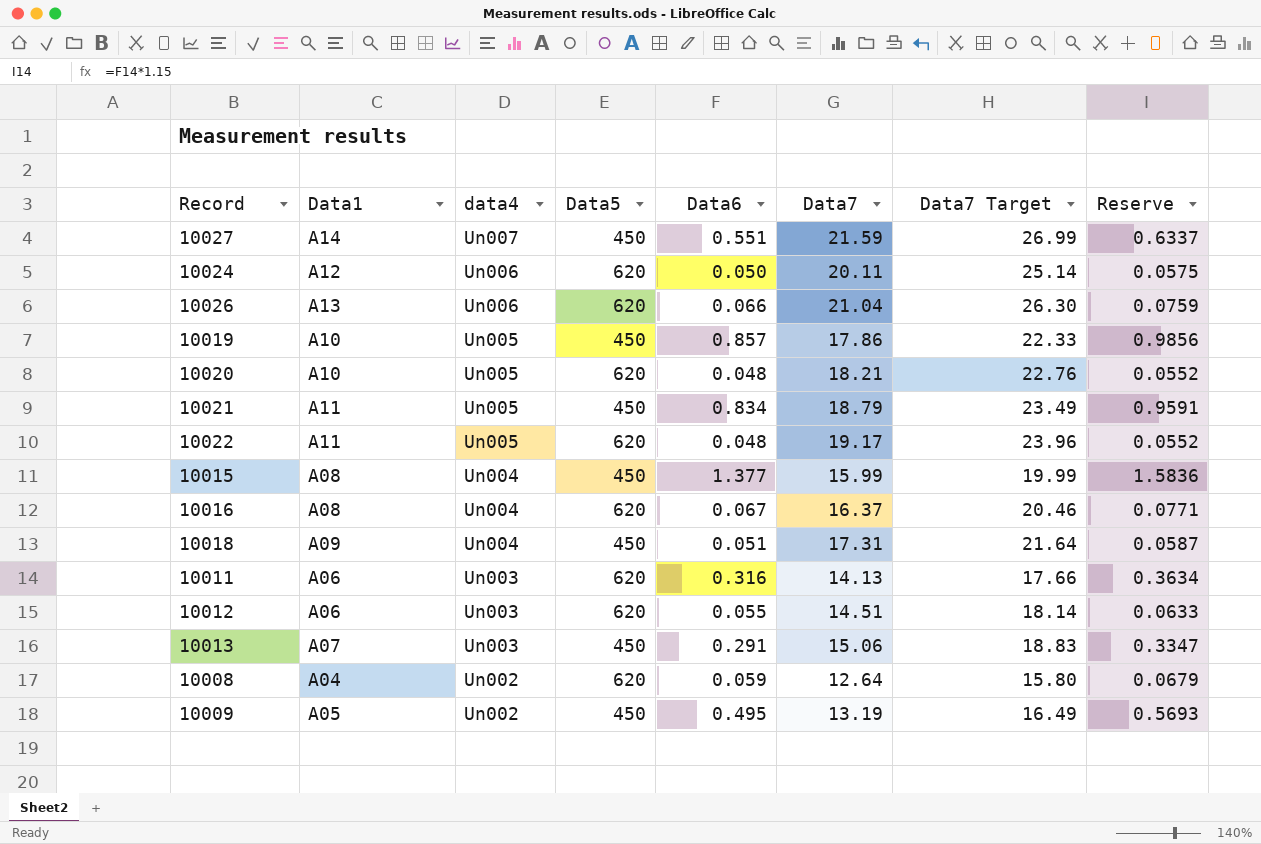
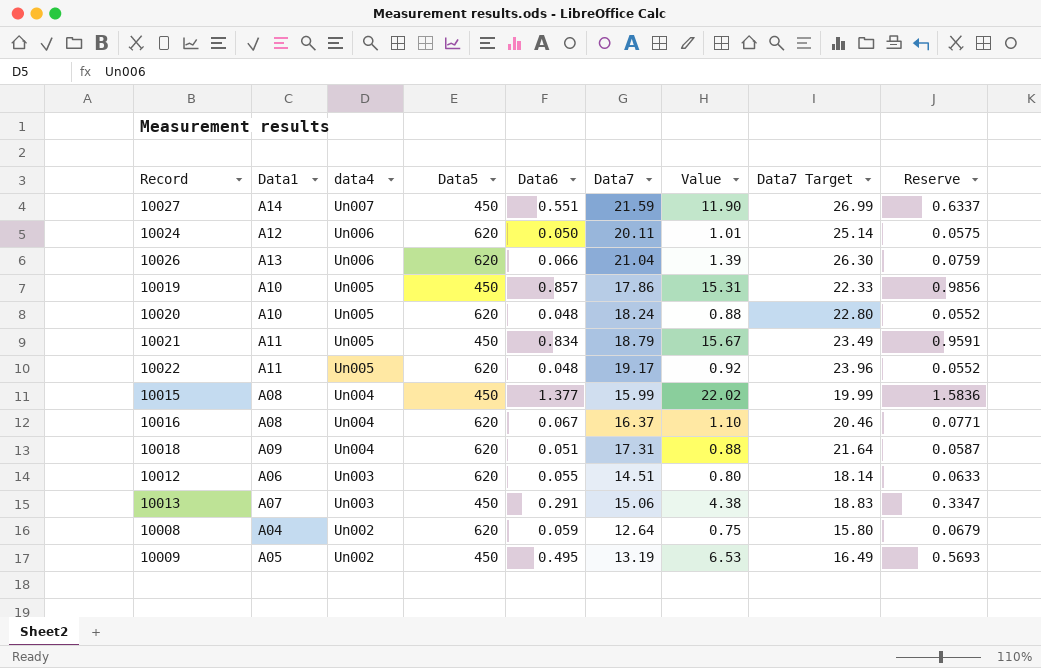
column Value | formula: none -> [Data6] * [Data7]
row 10011: A06 | Un003 | 620 | 0.316 | 14.13 | 17.66 | 0.3634 -> none
10020 | Data7: 18.21 -> 18.24
10020 | Data7 Target: 22.76 -> 22.80
10018 | Data5: 450 -> 620

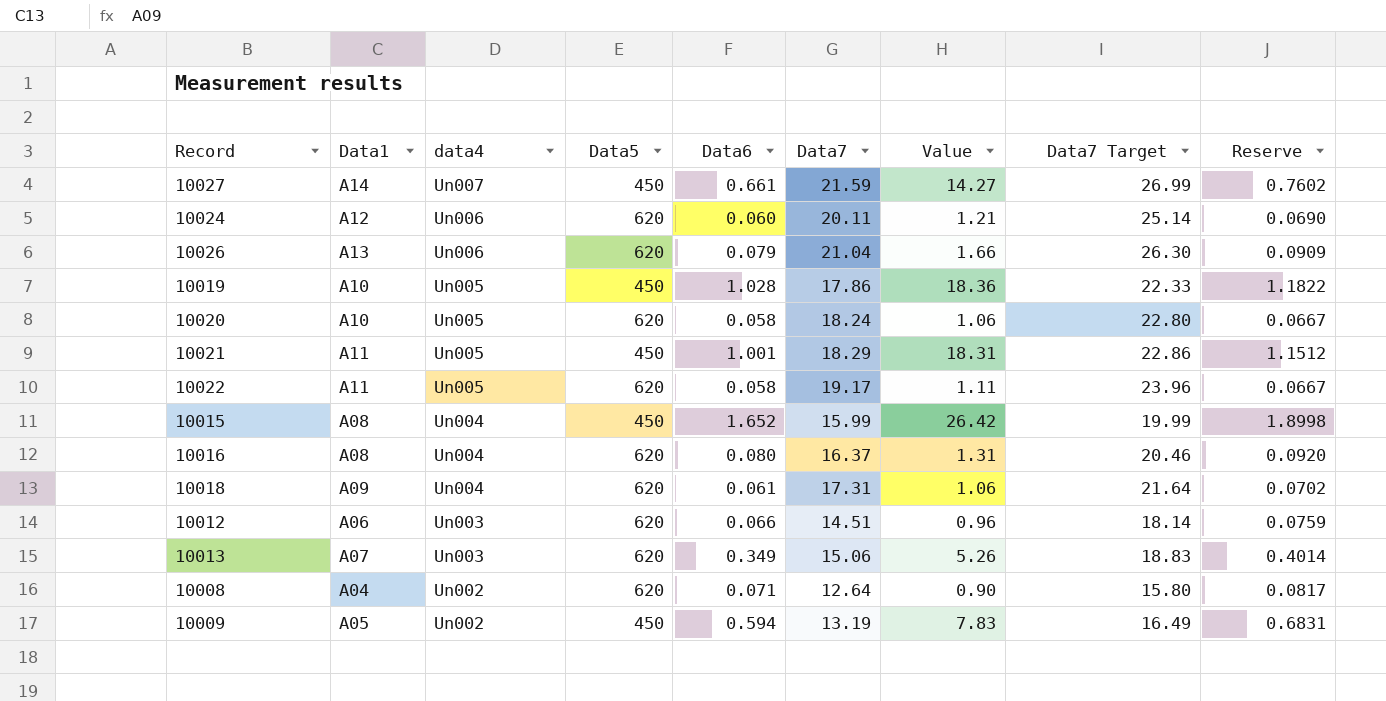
10027 | Data6: 0.551 -> 0.661
10027 | Value: 11.90 -> 14.27
10027 | Reserve: 0.6337 -> 0.7602
10024 | Data6: 0.050 -> 0.060
10024 | Value: 1.01 -> 1.21
10024 | Reserve: 0.0575 -> 0.0690
10026 | Data6: 0.066 -> 0.079
10026 | Value: 1.39 -> 1.66
10026 | Reserve: 0.0759 -> 0.0909
10019 | Data6: 0.857 -> 1.028
10019 | Value: 15.31 -> 18.36
10019 | Reserve: 0.9856 -> 1.1822
10020 | Data6: 0.048 -> 0.058
10020 | Value: 0.88 -> 1.06
10020 | Reserve: 0.0552 -> 0.0667
10021 | Data6: 0.834 -> 1.001
10021 | Data7: 18.79 -> 18.29
10021 | Value: 15.67 -> 18.31
10021 | Data7 Target: 23.49 -> 22.86
10021 | Reserve: 0.9591 -> 1.1512
10022 | Data6: 0.048 -> 0.058
10022 | Value: 0.92 -> 1.11
10022 | Reserve: 0.0552 -> 0.0667
10015 | Data6: 1.377 -> 1.652
10015 | Value: 22.02 -> 26.42
10015 | Reserve: 1.5836 -> 1.8998
10016 | Data6: 0.067 -> 0.080
10016 | Value: 1.10 -> 1.31
10016 | Reserve: 0.0771 -> 0.0920
10018 | Data6: 0.051 -> 0.061
10018 | Value: 0.88 -> 1.06
10018 | Reserve: 0.0587 -> 0.0702
10012 | Data6: 0.055 -> 0.066
10012 | Value: 0.80 -> 0.96
10012 | Reserve: 0.0633 -> 0.0759
10013 | Data5: 450 -> 620
10013 | Data6: 0.291 -> 0.349
10013 | Value: 4.38 -> 5.26
10013 | Reserve: 0.3347 -> 0.4014
10008 | Data6: 0.059 -> 0.071
10008 | Value: 0.75 -> 0.90
10008 | Reserve: 0.0679 -> 0.0817
10009 | Data6: 0.495 -> 0.594
10009 | Value: 6.53 -> 7.83
10009 | Reserve: 0.5693 -> 0.6831

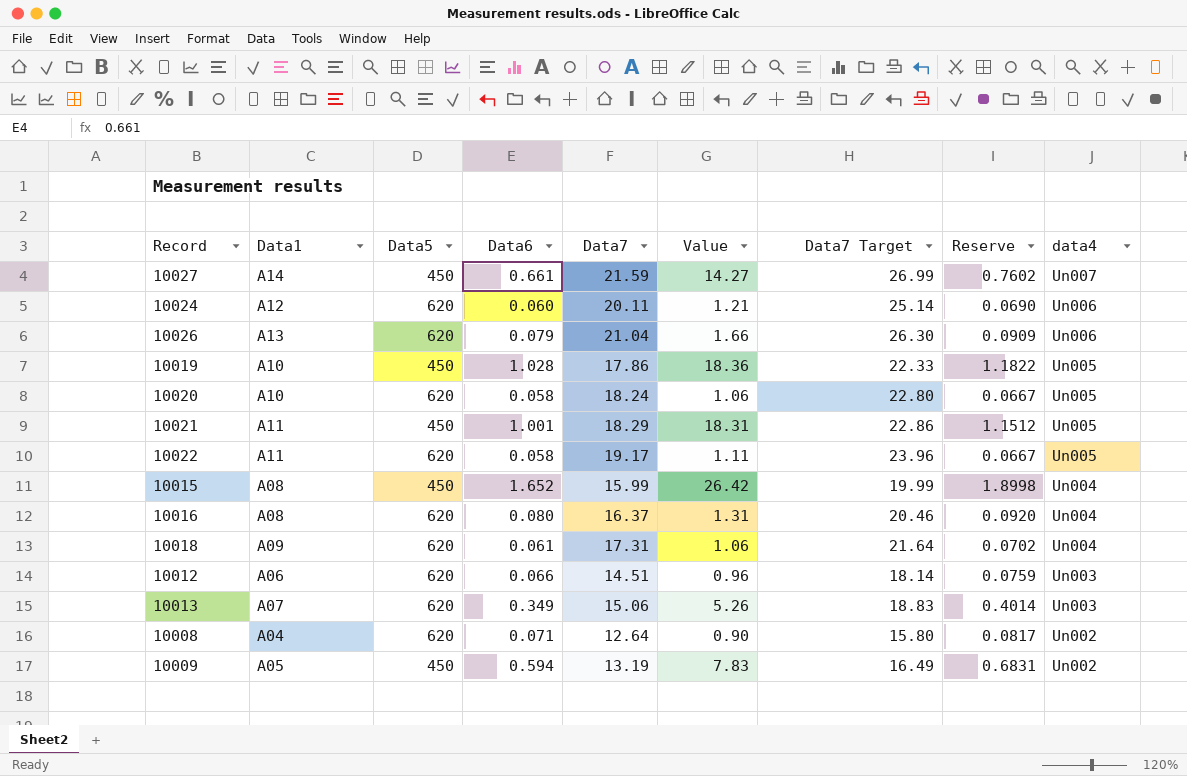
column data4 | position: 3 -> 9

